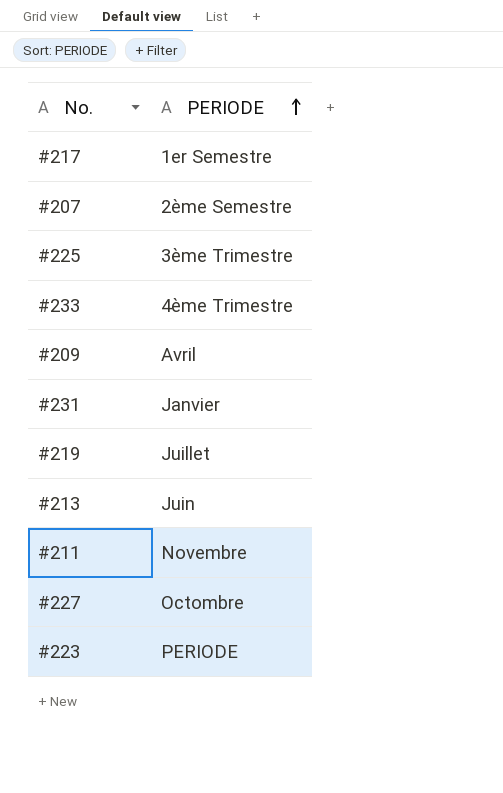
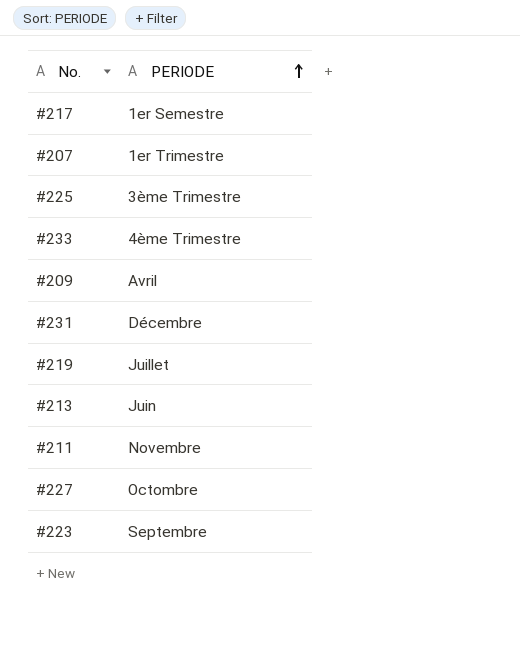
#207 | PERIODE: 2ème Semestre -> 1er Trimestre
#231 | PERIODE: Janvier -> Décembre
#223 | PERIODE: PERIODE -> Septembre

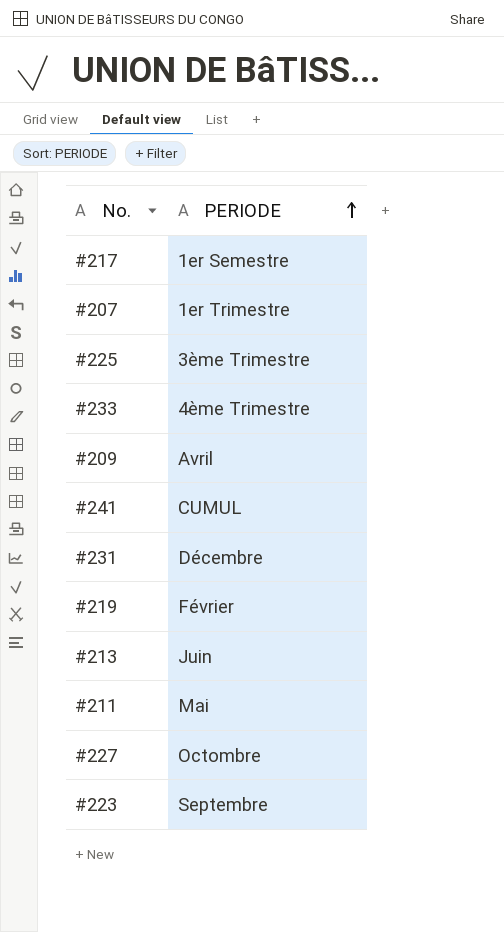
row #241: none -> CUMUL
#219 | PERIODE: Juillet -> Février
#211 | PERIODE: Novembre -> Mai

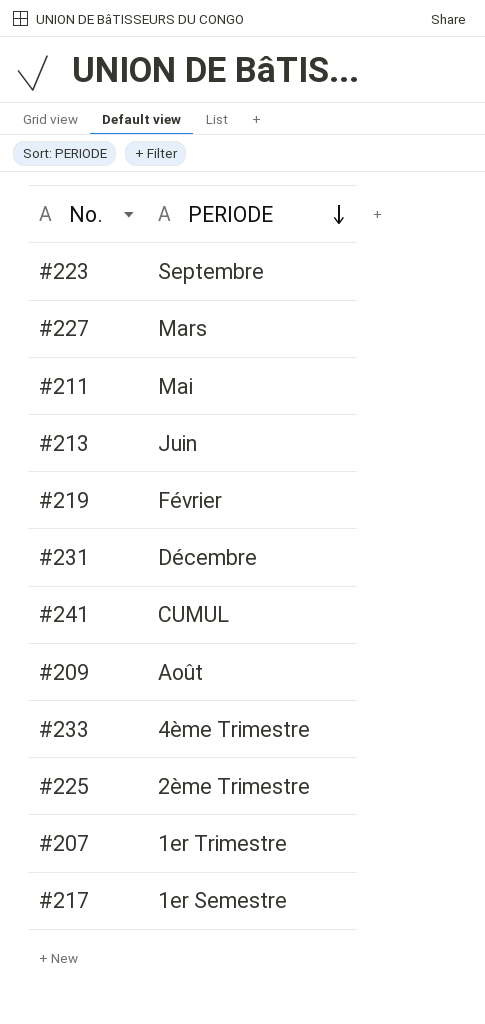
row order: PERIODE ascending -> PERIODE descending
#227 | PERIODE: Octombre -> Mars
#209 | PERIODE: Avril -> Août
#225 | PERIODE: 3ème Trimestre -> 2ème Trimestre

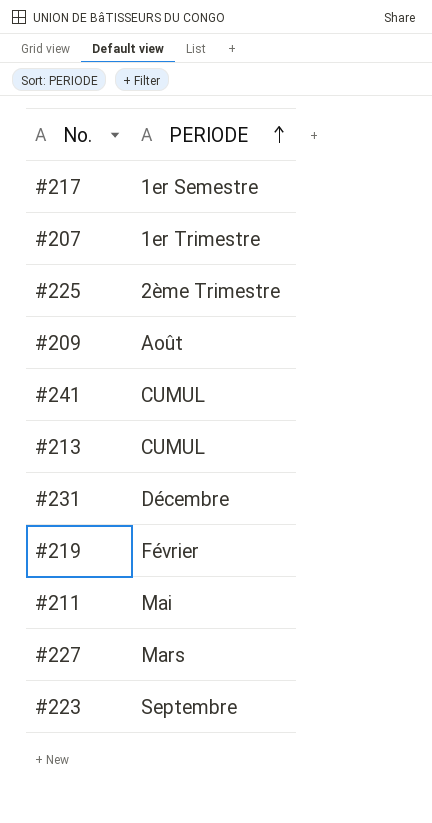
row order: PERIODE descending -> PERIODE ascending
row #233: 4ème Trimestre -> none
#213 | PERIODE: Juin -> CUMUL

